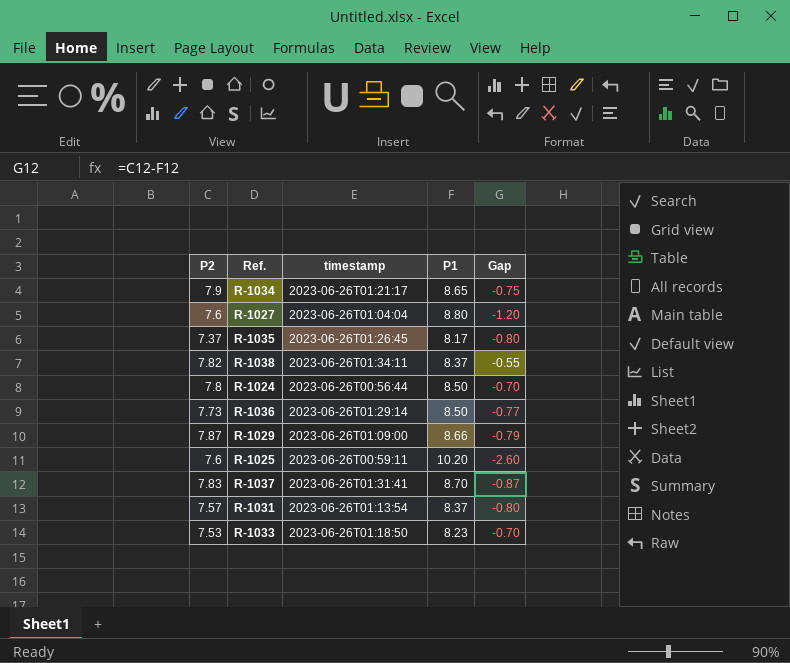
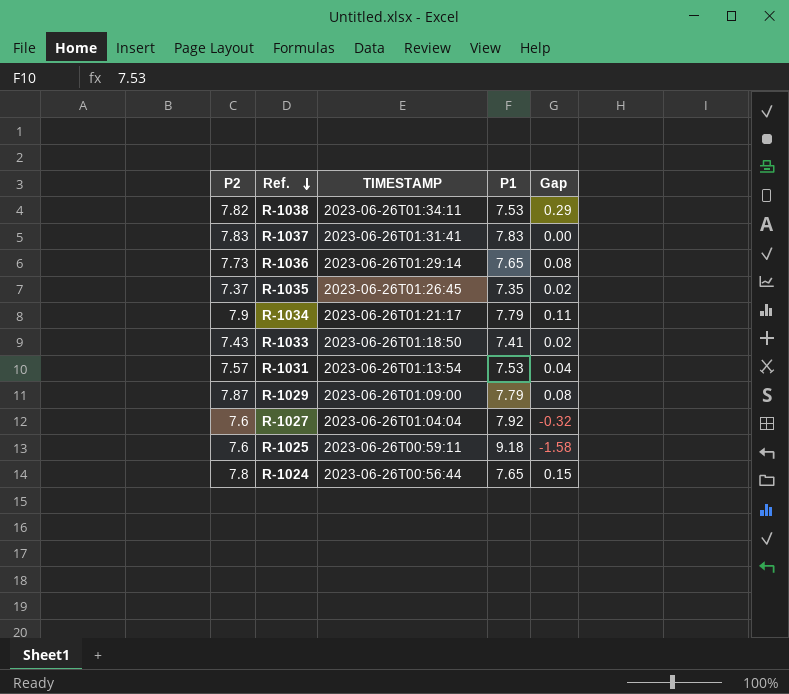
row order: none -> Ref. descending
column name: timestamp -> TIMESTAMP
R-1038 | P1: 8.37 -> 7.53
R-1038 | Gap: -0.55 -> 0.29
R-1037 | P1: 8.70 -> 7.83
R-1037 | Gap: -0.87 -> 0.00
R-1036 | P1: 8.50 -> 7.65
R-1036 | Gap: -0.77 -> 0.08
R-1035 | P1: 8.17 -> 7.35
R-1035 | Gap: -0.80 -> 0.02
R-1034 | P1: 8.65 -> 7.79
R-1034 | Gap: -0.75 -> 0.11
R-1033 | P2: 7.53 -> 7.43
R-1033 | P1: 8.23 -> 7.41
R-1033 | Gap: -0.70 -> 0.02
R-1031 | P1: 8.37 -> 7.53
R-1031 | Gap: -0.80 -> 0.04
R-1029 | P1: 8.66 -> 7.79
R-1029 | Gap: -0.79 -> 0.08
R-1027 | P1: 8.80 -> 7.92
R-1027 | Gap: -1.20 -> -0.32
R-1025 | P1: 10.20 -> 9.18
R-1025 | Gap: -2.60 -> -1.58
R-1024 | P1: 8.50 -> 7.65
R-1024 | Gap: -0.70 -> 0.15

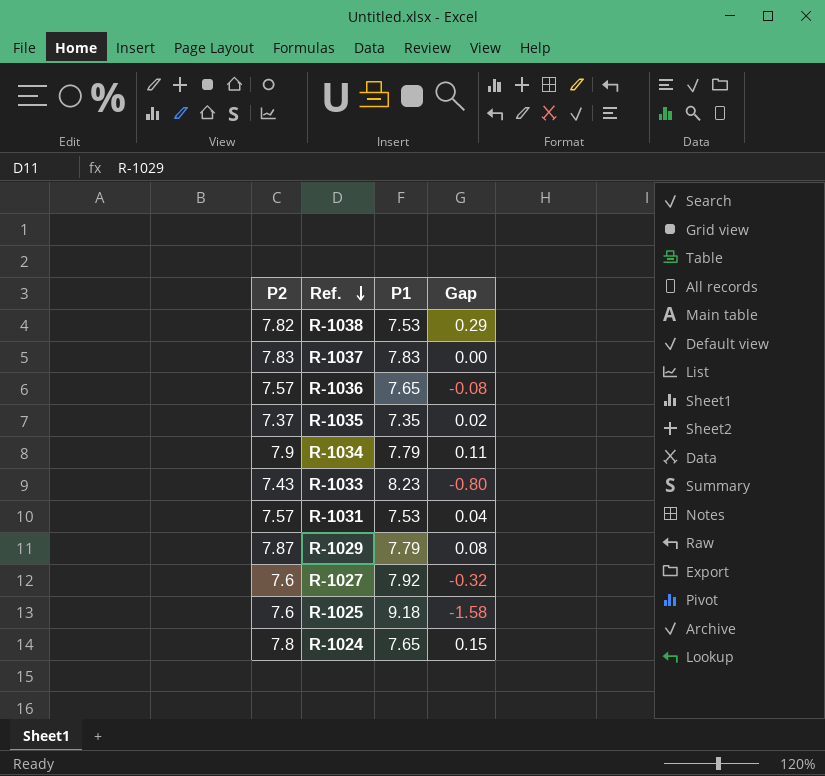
column TIMESTAMP | position: 3 -> none
R-1036 | P2: 7.73 -> 7.57
R-1036 | Gap: 0.08 -> -0.08
R-1033 | P1: 7.41 -> 8.23
R-1033 | Gap: 0.02 -> -0.80

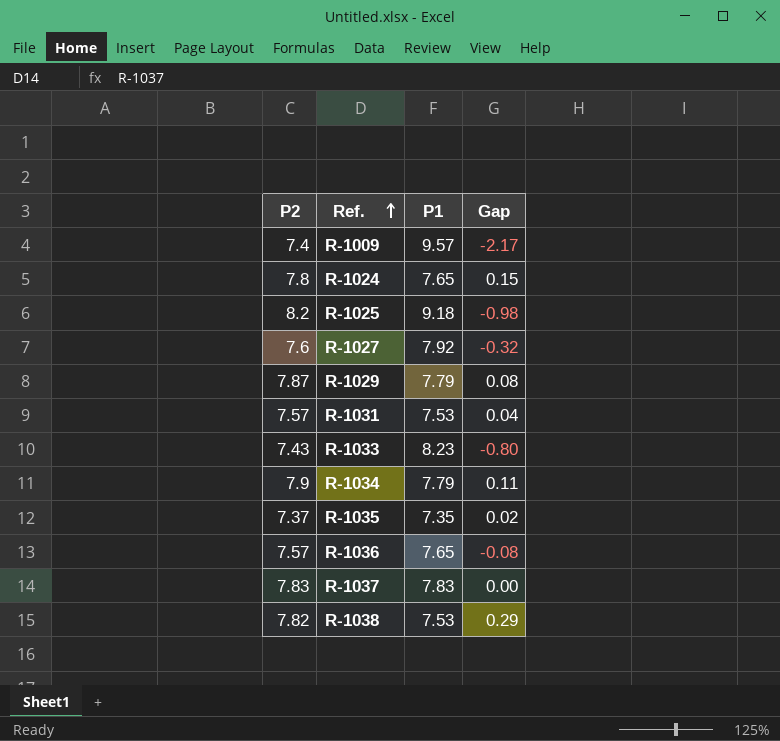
row order: Ref. descending -> Ref. ascending
row R-1009: none -> 7.4 | 9.57 | -2.17
R-1025 | P2: 7.6 -> 8.2
R-1025 | Gap: -1.58 -> -0.98

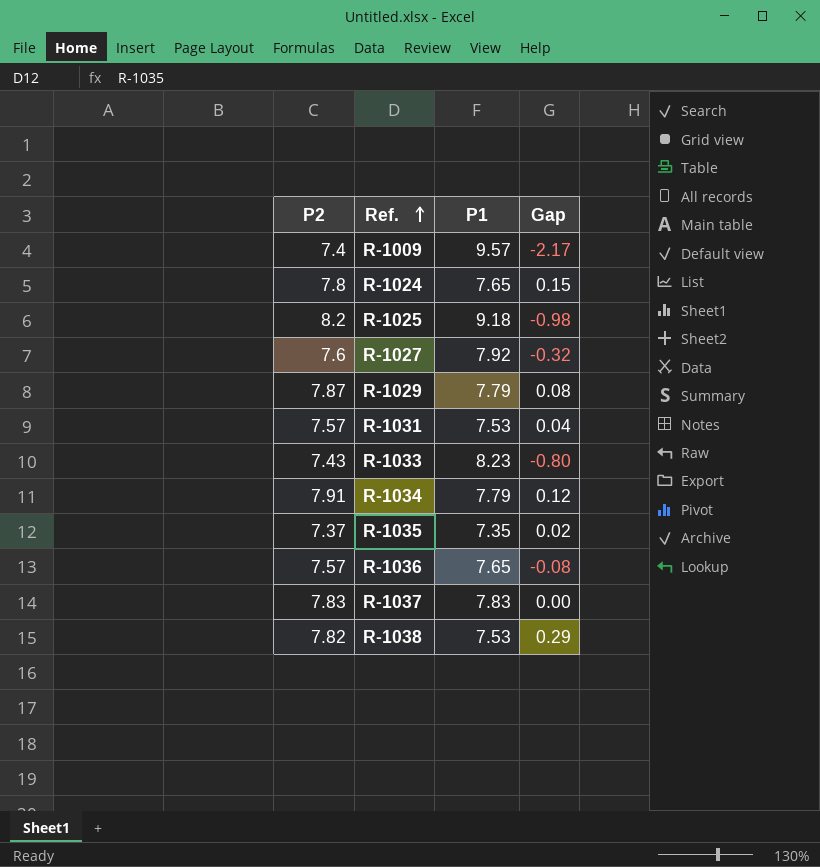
R-1034 | P2: 7.9 -> 7.91
R-1034 | Gap: 0.11 -> 0.12

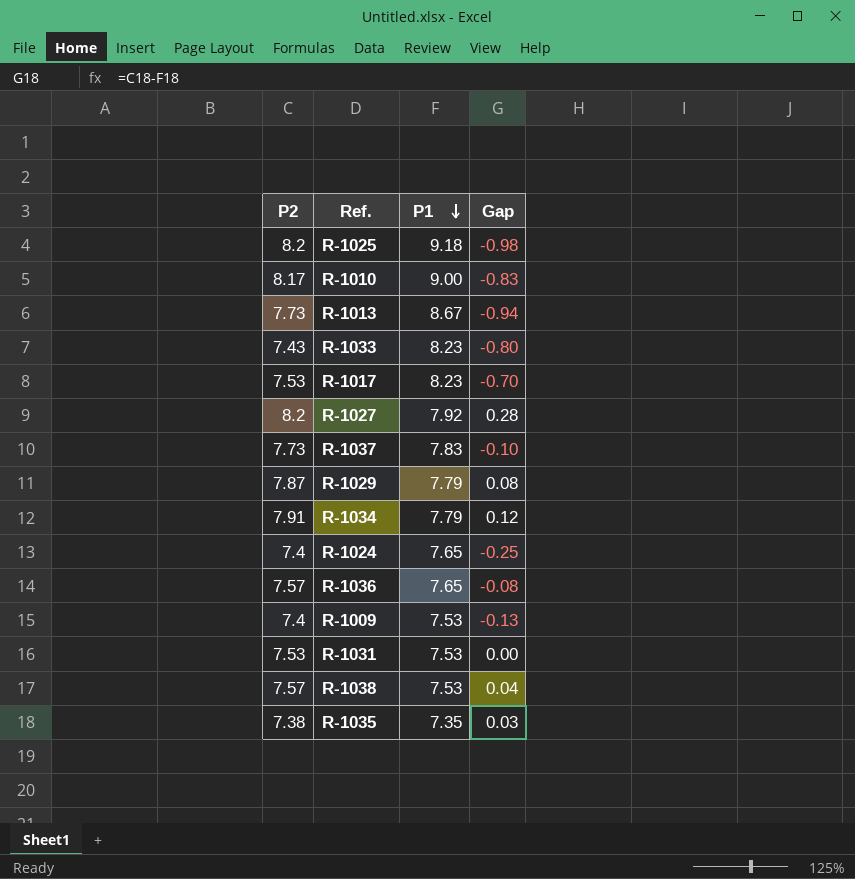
row order: Ref. ascending -> P1 descending
row R-1010: none -> 8.17 | 9.00 | -0.83
row R-1013: none -> 7.73 | 8.67 | -0.94
row R-1017: none -> 7.53 | 8.23 | -0.70
R-1027 | P2: 7.6 -> 8.2
R-1027 | Gap: -0.32 -> 0.28
R-1037 | P2: 7.83 -> 7.73
R-1037 | Gap: 0.00 -> -0.10
R-1024 | P2: 7.8 -> 7.4
R-1024 | Gap: 0.15 -> -0.25
R-1009 | P1: 9.57 -> 7.53
R-1009 | Gap: -2.17 -> -0.13
R-1031 | P2: 7.57 -> 7.53
R-1031 | Gap: 0.04 -> 0.00
R-1038 | P2: 7.82 -> 7.57
R-1038 | Gap: 0.29 -> 0.04
R-1035 | P2: 7.37 -> 7.38
R-1035 | Gap: 0.02 -> 0.03

